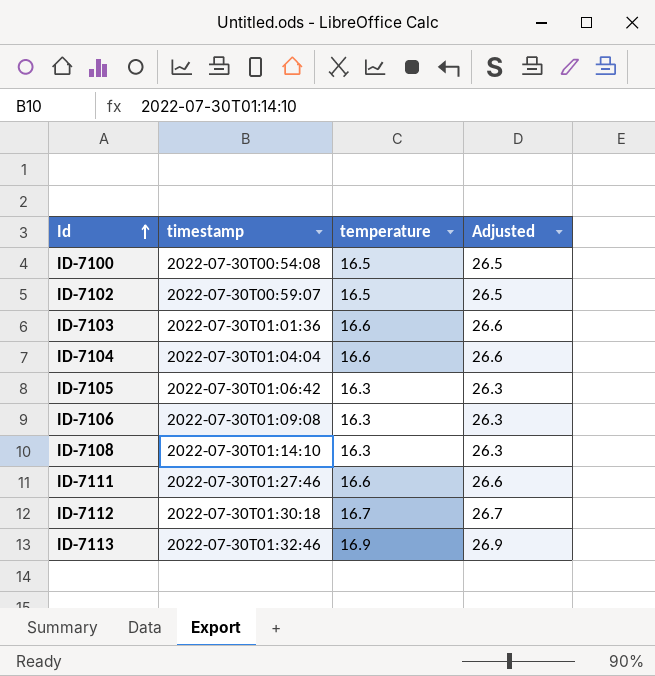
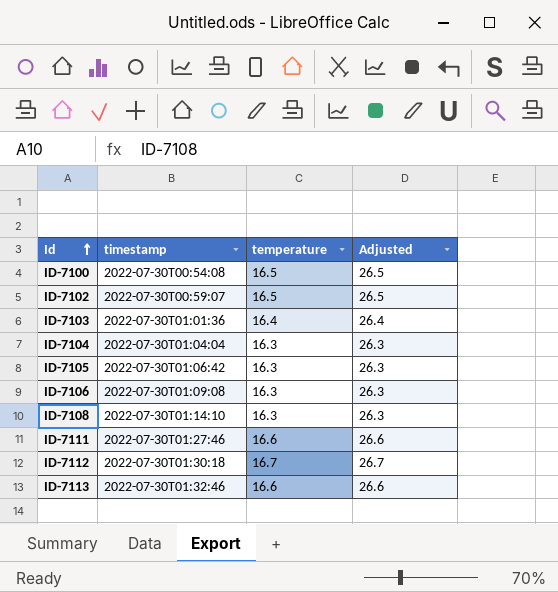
ID-7103 | temperature: 16.6 -> 16.4
ID-7103 | Adjusted: 26.6 -> 26.4
ID-7104 | temperature: 16.6 -> 16.3
ID-7104 | Adjusted: 26.6 -> 26.3
ID-7113 | temperature: 16.9 -> 16.6
ID-7113 | Adjusted: 26.9 -> 26.6

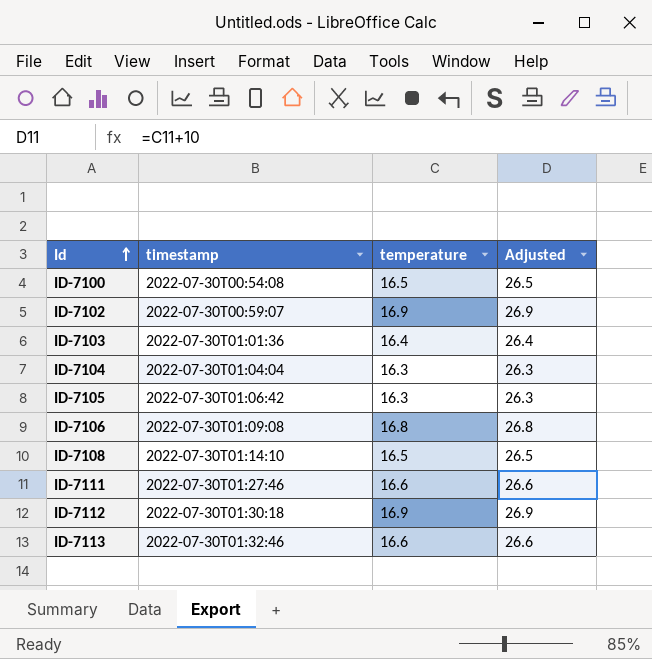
ID-7102 | temperature: 16.5 -> 16.9
ID-7102 | Adjusted: 26.5 -> 26.9
ID-7106 | temperature: 16.3 -> 16.8
ID-7106 | Adjusted: 26.3 -> 26.8
ID-7108 | temperature: 16.3 -> 16.5
ID-7108 | Adjusted: 26.3 -> 26.5
ID-7112 | temperature: 16.7 -> 16.9
ID-7112 | Adjusted: 26.7 -> 26.9

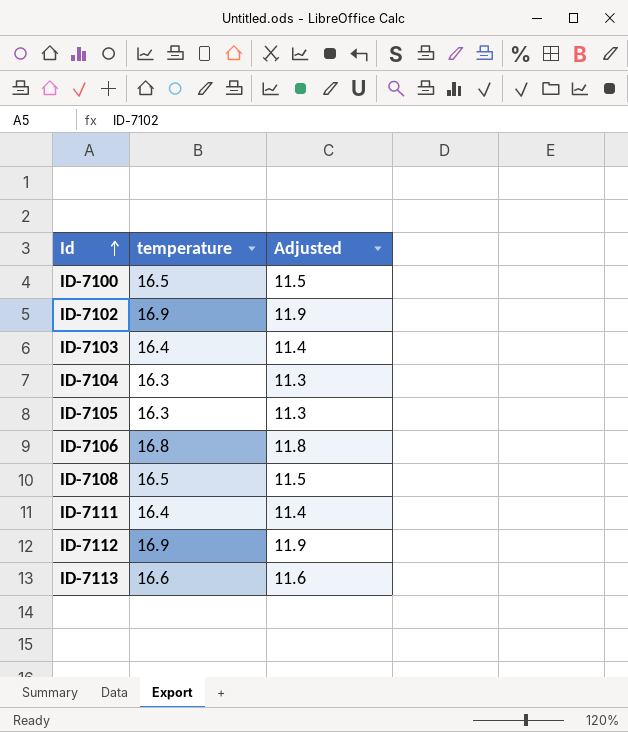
column timestamp | position: 2 -> none
column Adjusted | formula: [temperature] + 10 -> [temperature] - 5
ID-7111 | temperature: 16.6 -> 16.4

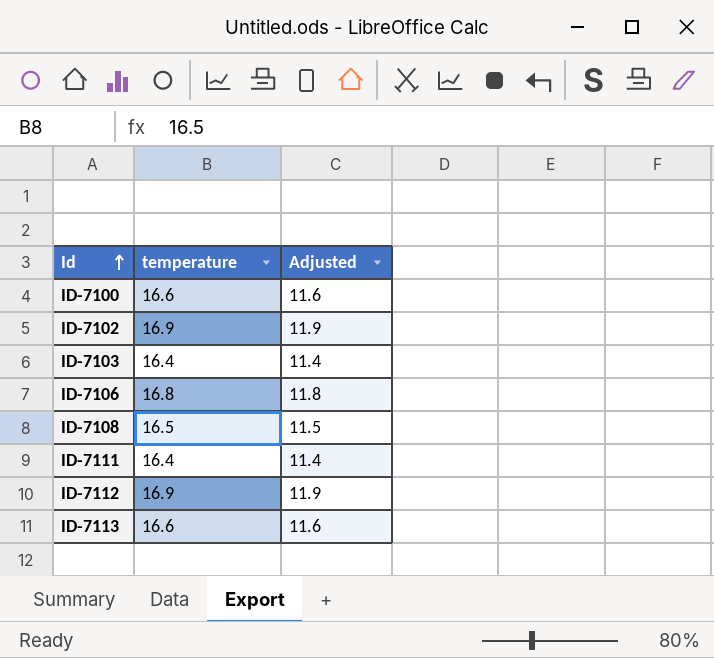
row ID-7104: 16.3 | 11.3 -> none
row ID-7105: 16.3 | 11.3 -> none
ID-7100 | temperature: 16.5 -> 16.6
ID-7100 | Adjusted: 11.5 -> 11.6

